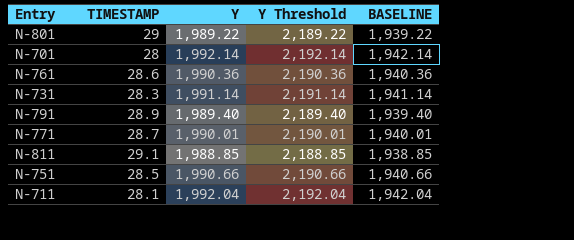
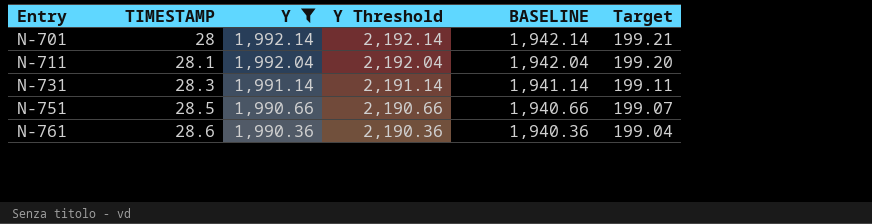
filter: none -> Y >= 1,990.36
row order: none -> Entry ascending
column Target | formula: none -> [Y] * 0.1

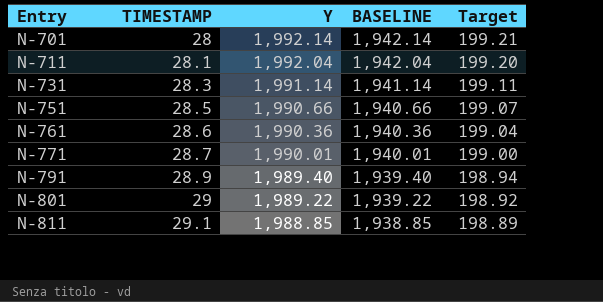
filter: Y >= 1,990.36 -> none
column Y Threshold | formula: [Y] + 200 -> none

